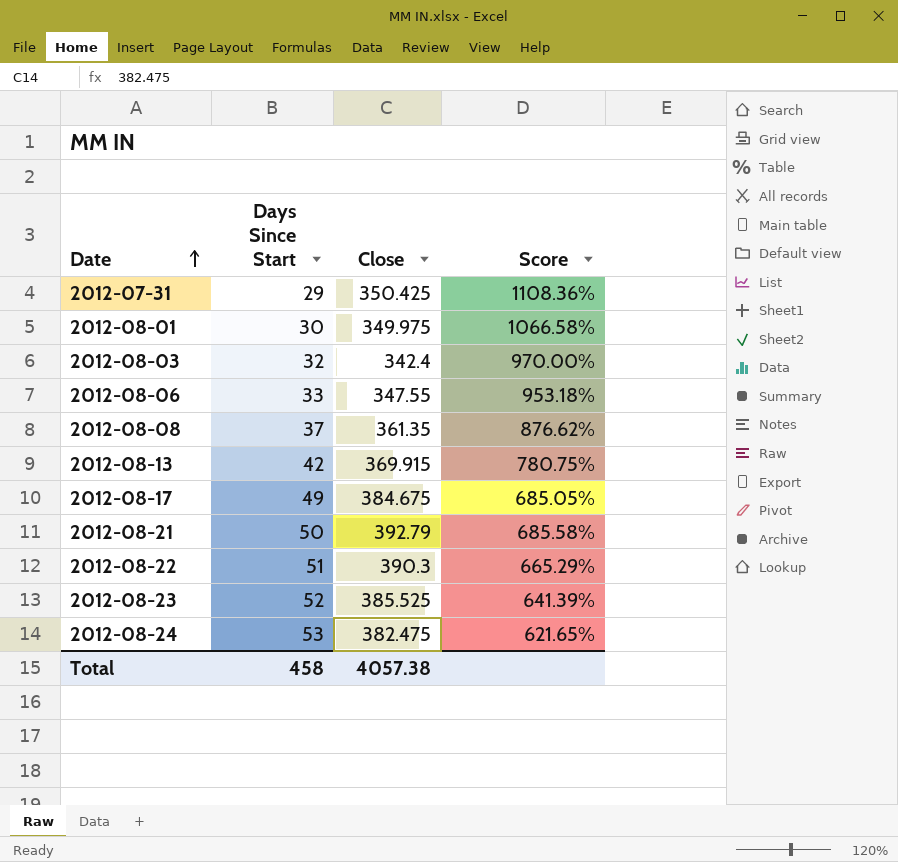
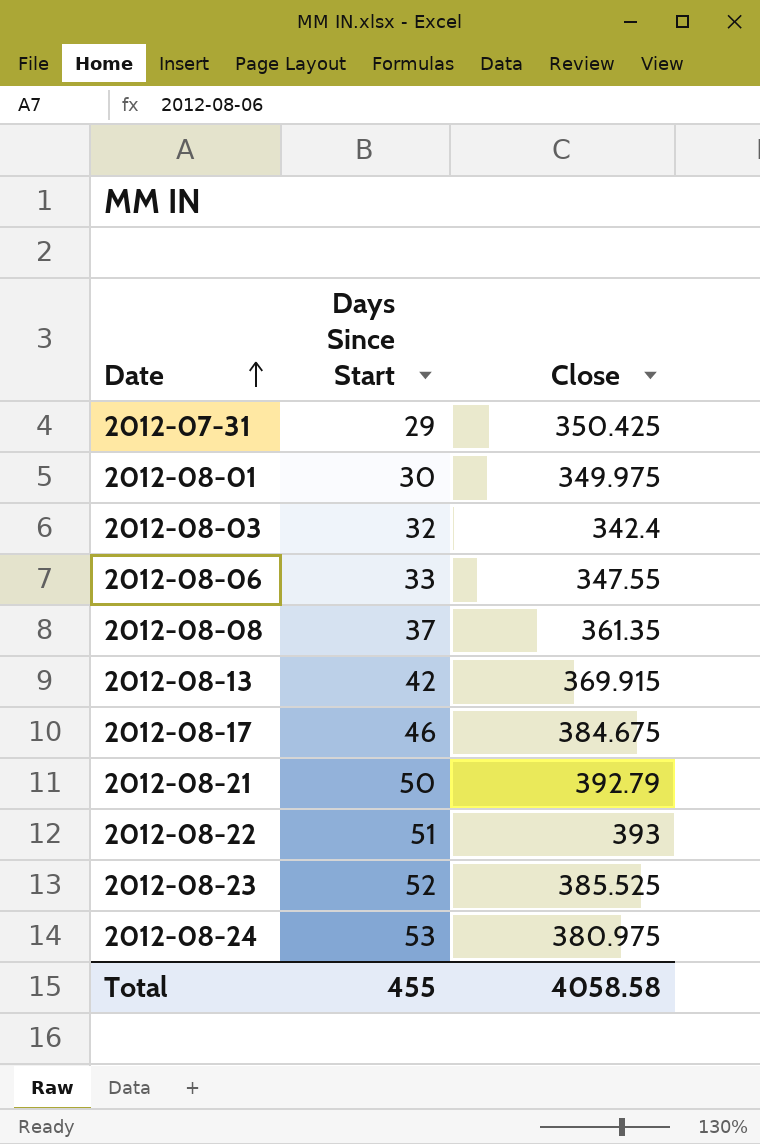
column Score | formula: ([Close] - [Days Since Start]) / [Days Since Start] -> none
2012-08-17 | Days Since Start: 49 -> 46
2012-08-22 | Close: 390.3 -> 393
2012-08-24 | Close: 382.475 -> 380.975
Total | Days Since Start: 458 -> 455
Total | Close: 4057.38 -> 4058.58

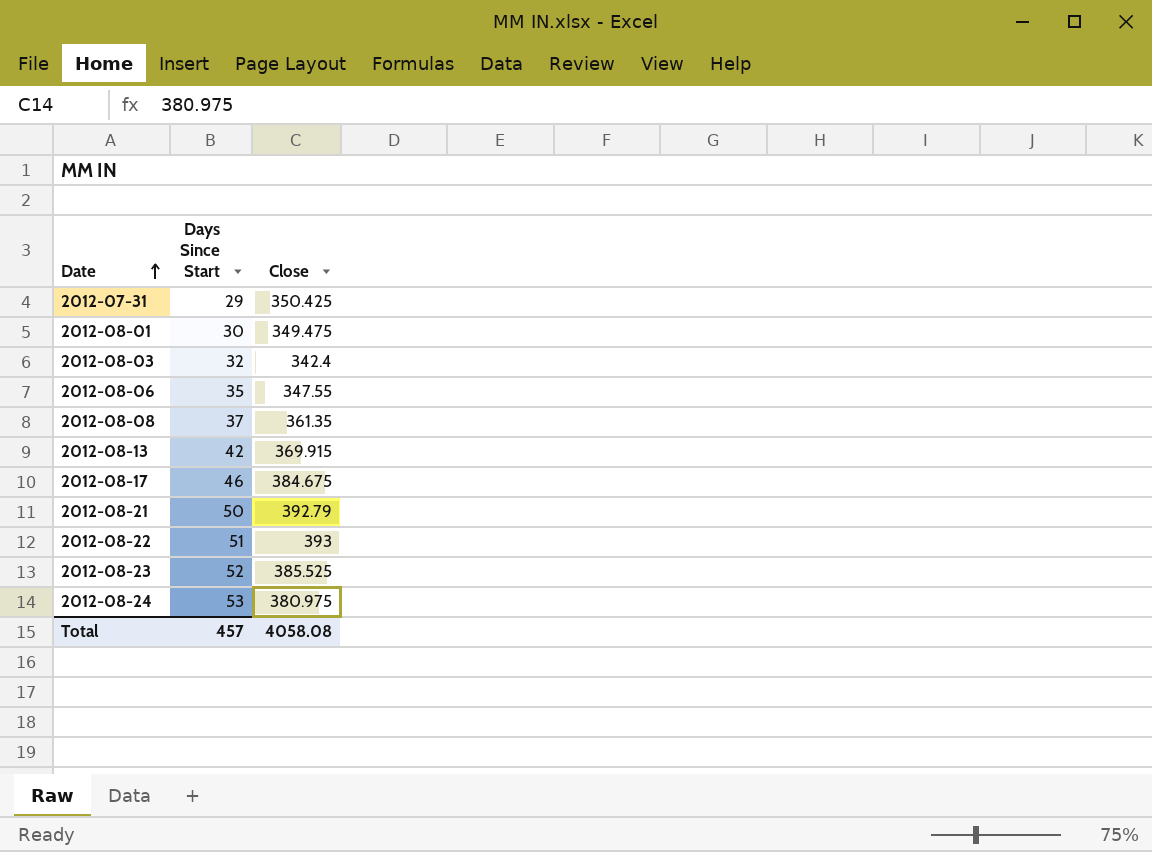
2012-08-01 | Close: 349.975 -> 349.475
2012-08-06 | Days Since Start: 33 -> 35
Total | Days Since Start: 455 -> 457
Total | Close: 4058.58 -> 4058.08

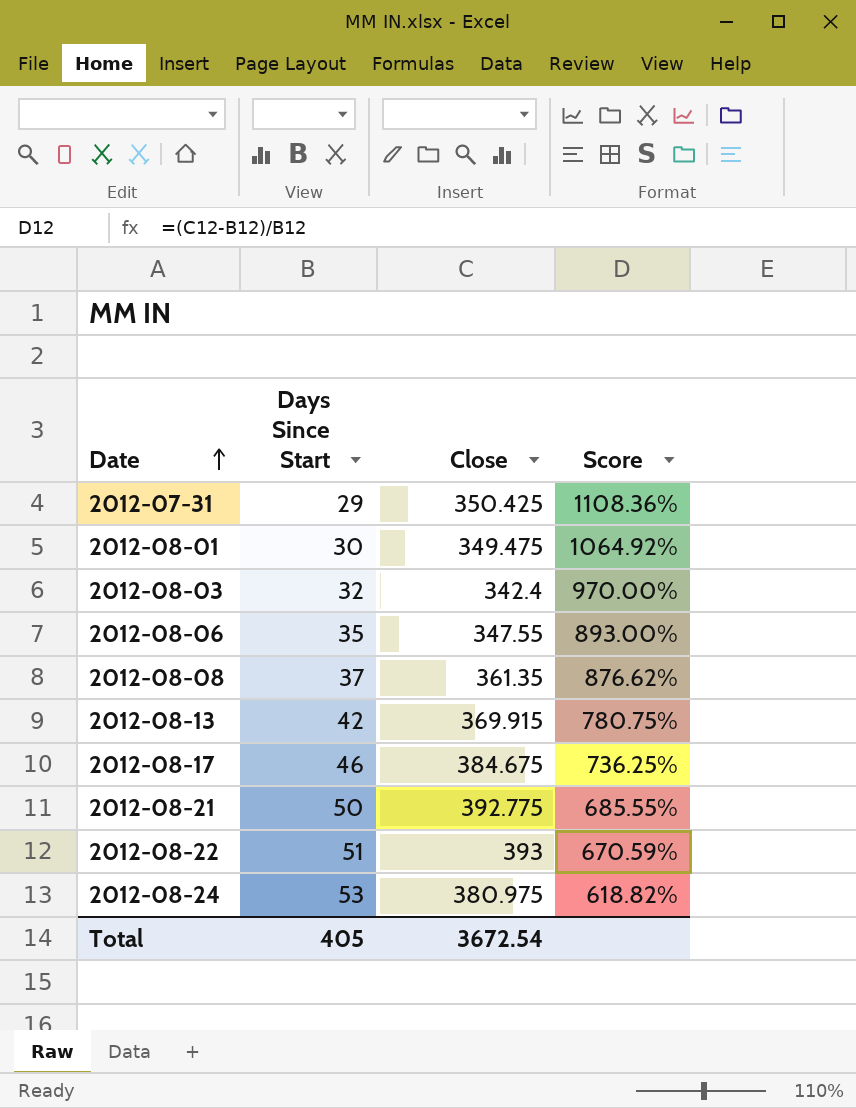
column Score | formula: none -> ([Close] - [Days Since Start]) / [Days Since Start]
row 2012-08-23: 52 | 385.525 -> none
2012-08-21 | Close: 392.79 -> 392.775
Total | Days Since Start: 457 -> 405
Total | Close: 4058.08 -> 3672.54

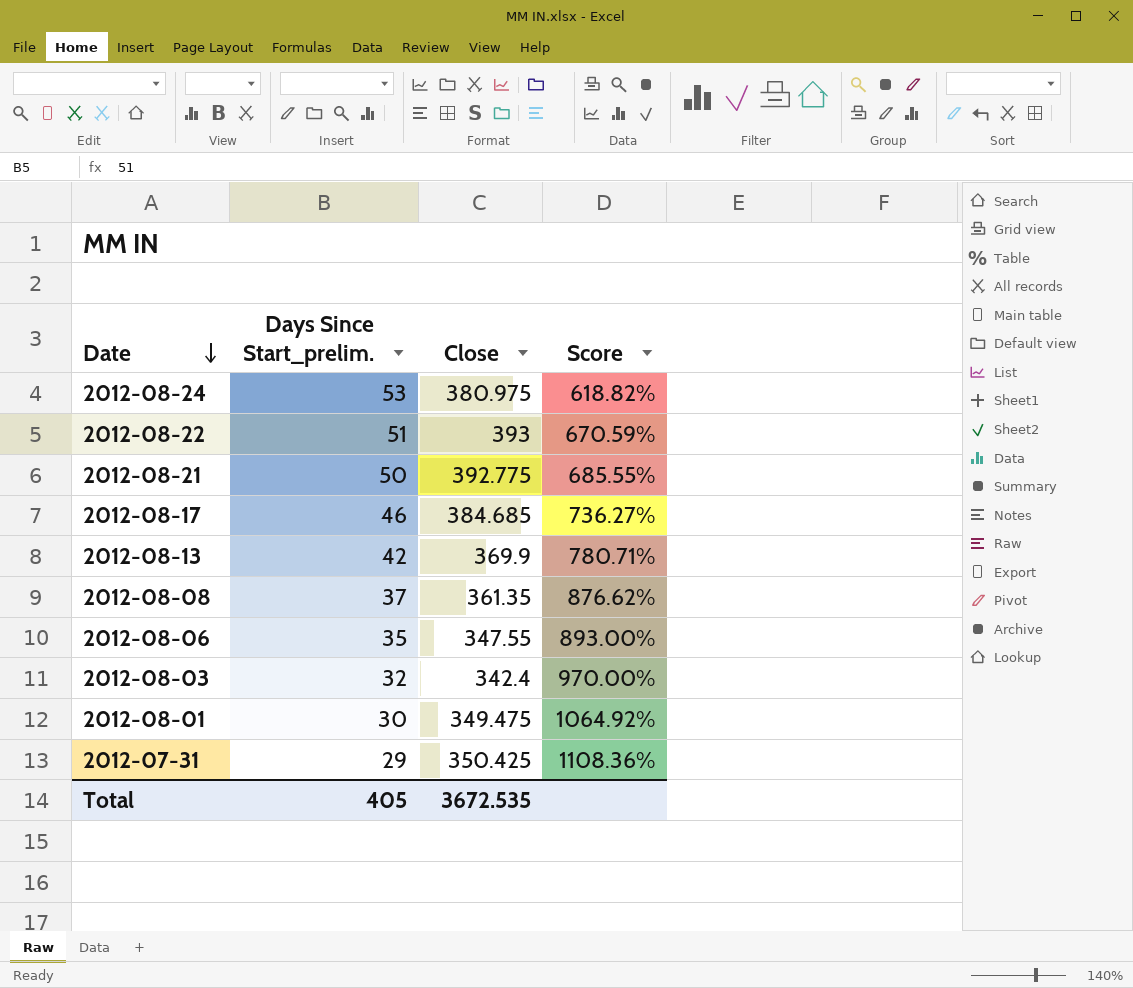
row order: Date ascending -> Date descending
column name: Days Since Start -> Days Since Start_prelim.
2012-08-17 | Close: 384.675 -> 384.685
2012-08-17 | Score: 736.25% -> 736.27%
2012-08-13 | Close: 369.915 -> 369.9
2012-08-13 | Score: 780.75% -> 780.71%
Total | Close: 3672.54 -> 3672.535

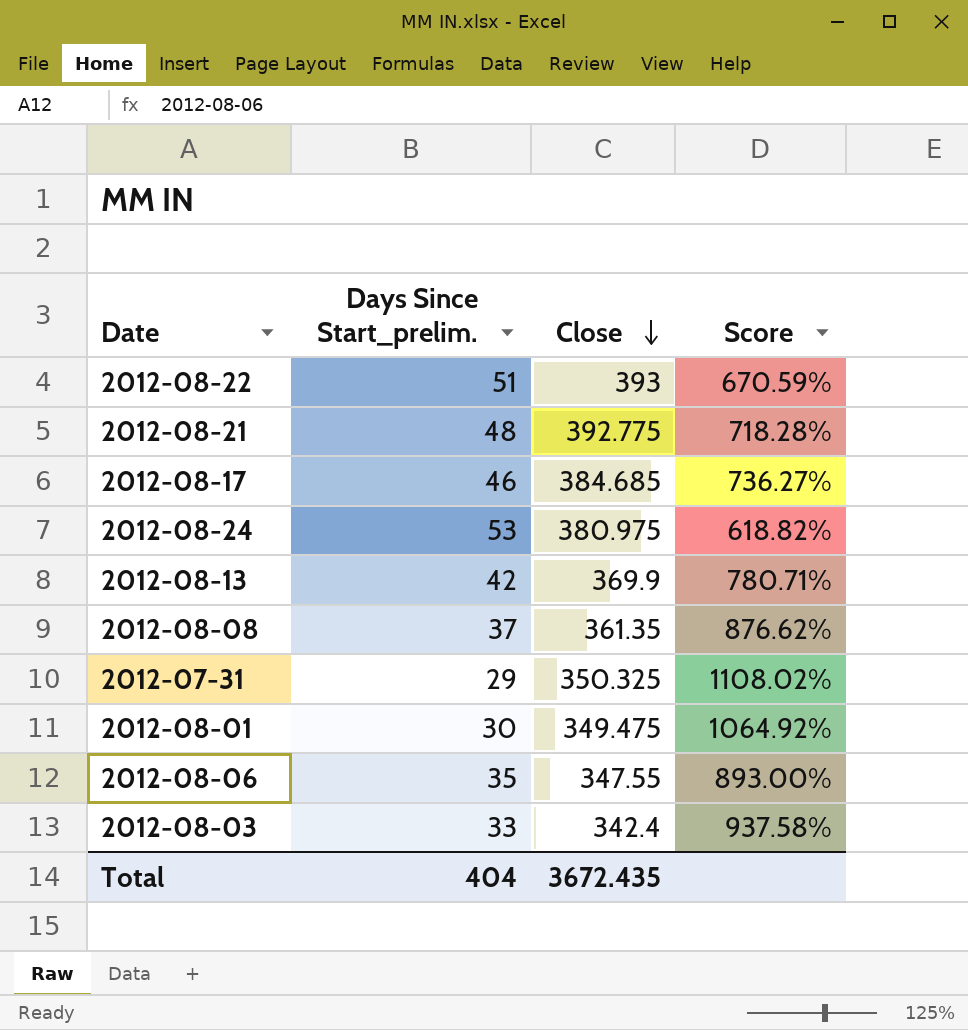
row order: Date descending -> Close descending
2012-08-21 | Days Since Start_prelim.: 50 -> 48
2012-08-21 | Score: 685.55% -> 718.28%
2012-07-31 | Close: 350.425 -> 350.325
2012-07-31 | Score: 1108.36% -> 1108.02%
2012-08-03 | Days Since Start_prelim.: 32 -> 33
2012-08-03 | Score: 970.00% -> 937.58%
Total | Days Since Start_prelim.: 405 -> 404
Total | Close: 3672.535 -> 3672.435

